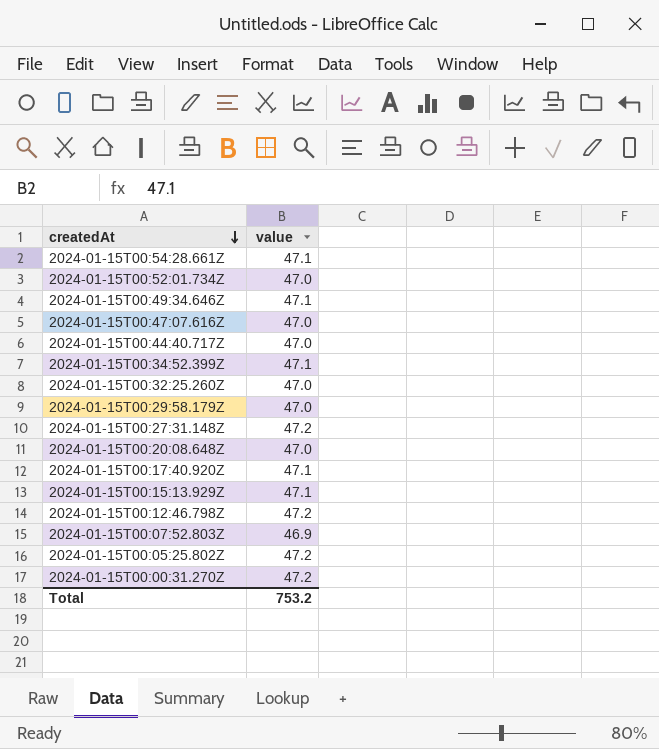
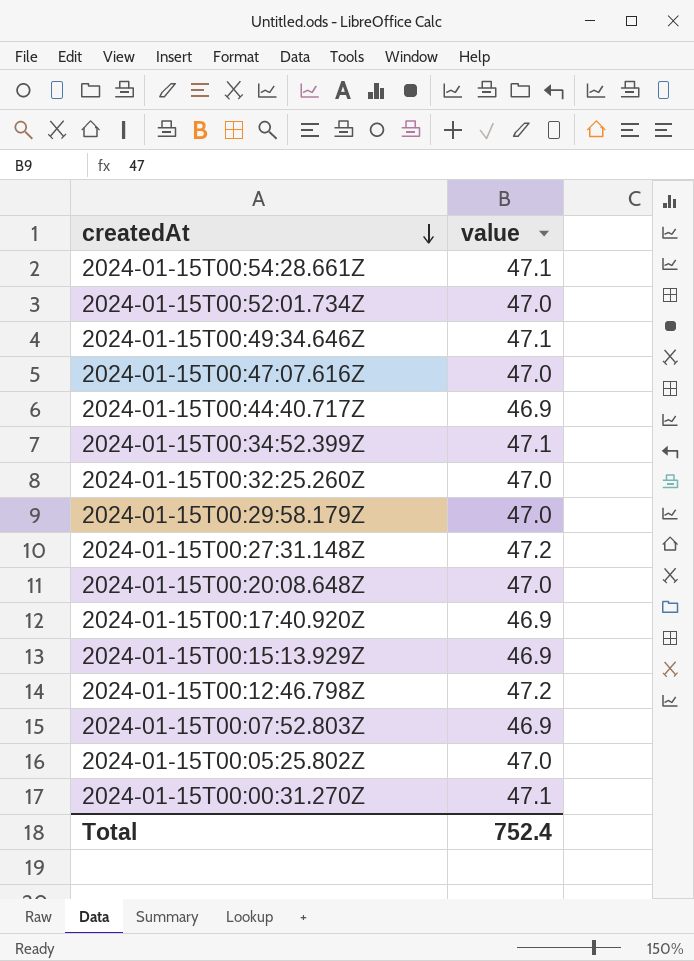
2024-01-15T00:44:40.717Z | value: 47.0 -> 46.9
2024-01-15T00:17:40.920Z | value: 47.1 -> 46.9
2024-01-15T00:15:13.929Z | value: 47.1 -> 46.9
2024-01-15T00:05:25.802Z | value: 47.2 -> 47.0
2024-01-15T00:00:31.270Z | value: 47.2 -> 47.1
Total | value: 753.2 -> 752.4

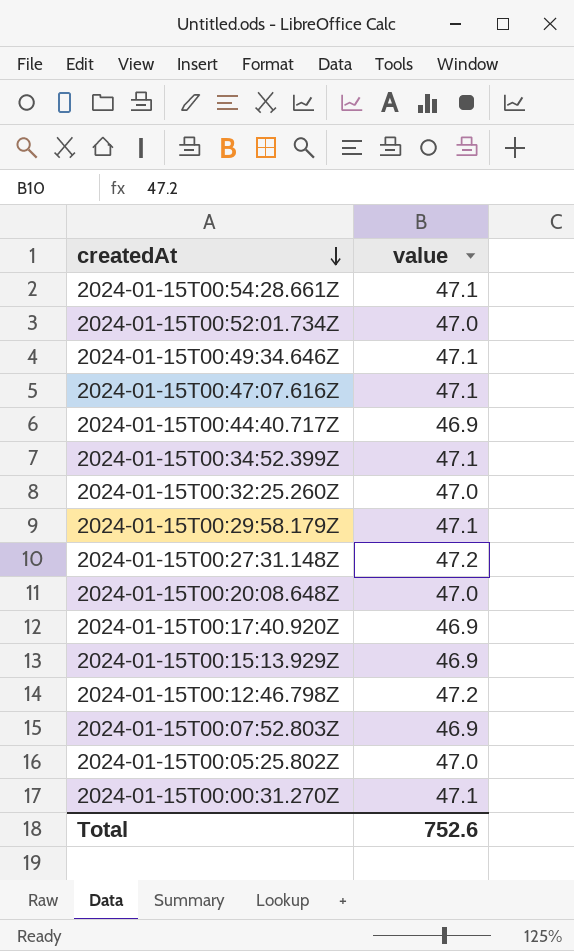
2024-01-15T00:47:07.616Z | value: 47.0 -> 47.1
2024-01-15T00:29:58.179Z | value: 47.0 -> 47.1
Total | value: 752.4 -> 752.6

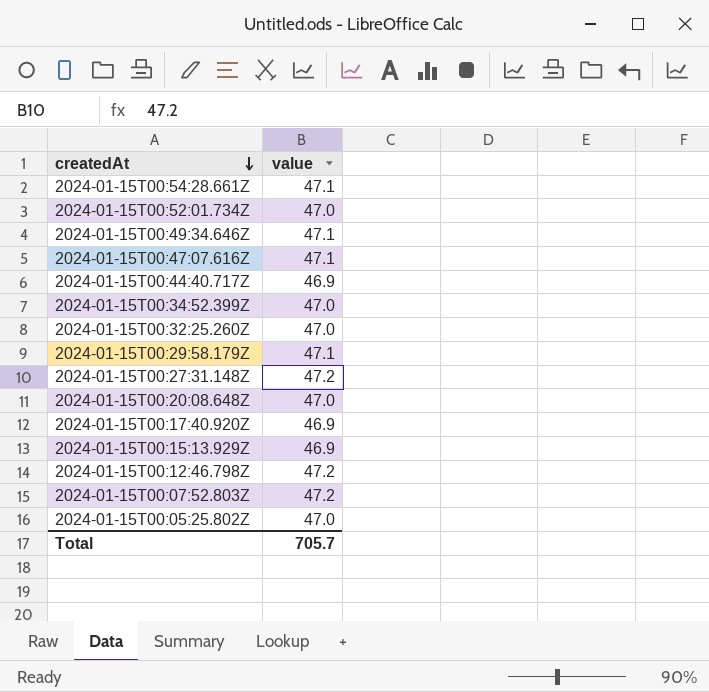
row 2024-01-15T00:00:31.270Z: 47.1 -> none
2024-01-15T00:34:52.399Z | value: 47.1 -> 47.0
2024-01-15T00:07:52.803Z | value: 46.9 -> 47.2
Total | value: 752.6 -> 705.7

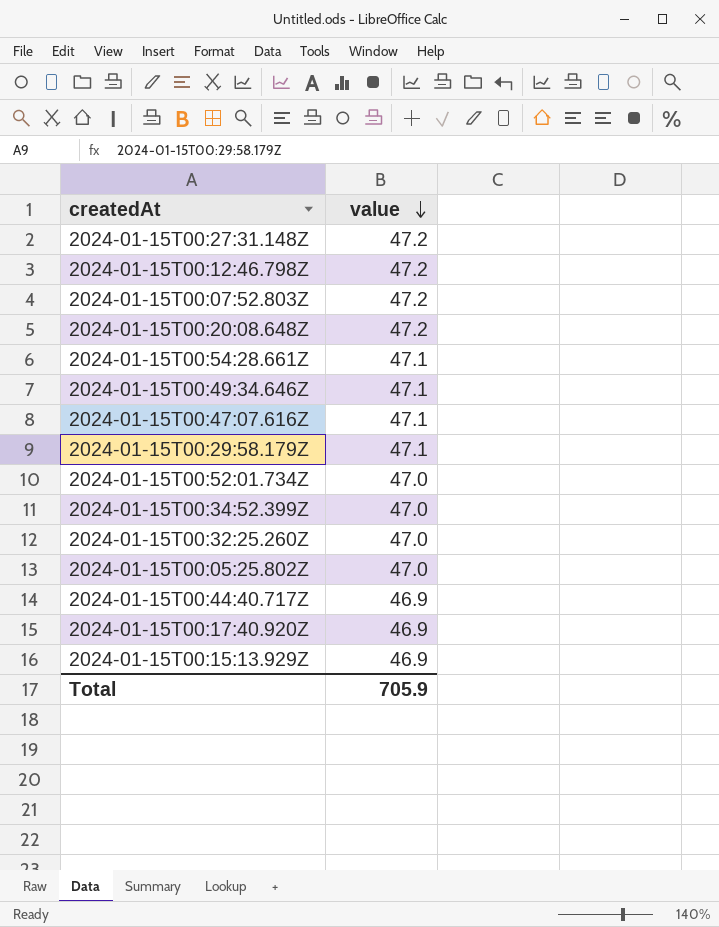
row order: createdAt descending -> value descending
2024-01-15T00:20:08.648Z | value: 47.0 -> 47.2
Total | value: 705.7 -> 705.9

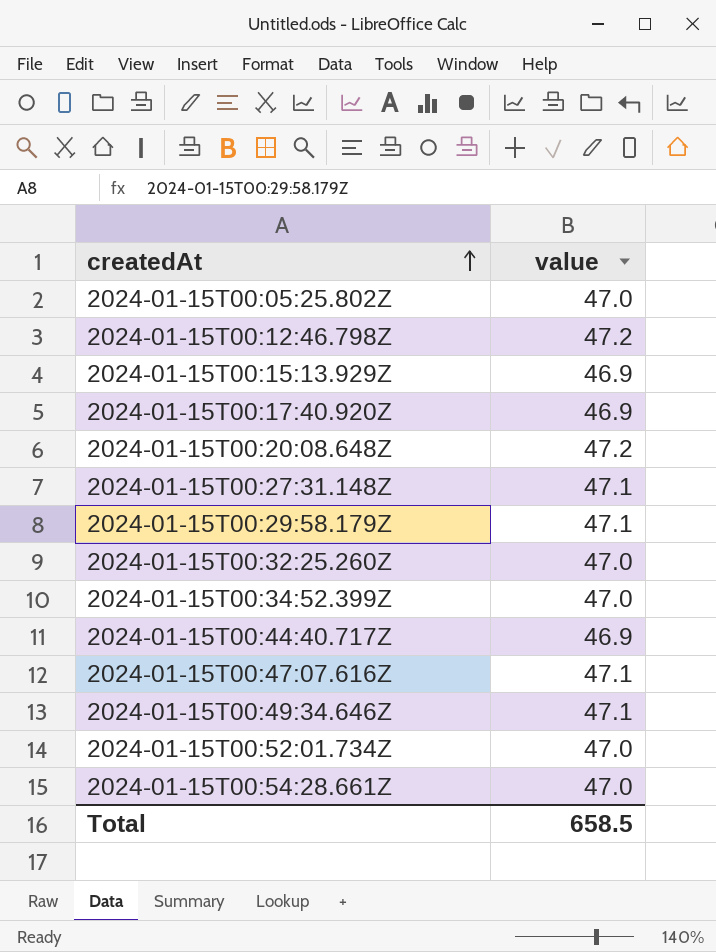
row order: value descending -> createdAt ascending
row 2024-01-15T00:07:52.803Z: 47.2 -> none
2024-01-15T00:27:31.148Z | value: 47.2 -> 47.1
2024-01-15T00:54:28.661Z | value: 47.1 -> 47.0
Total | value: 705.9 -> 658.5

